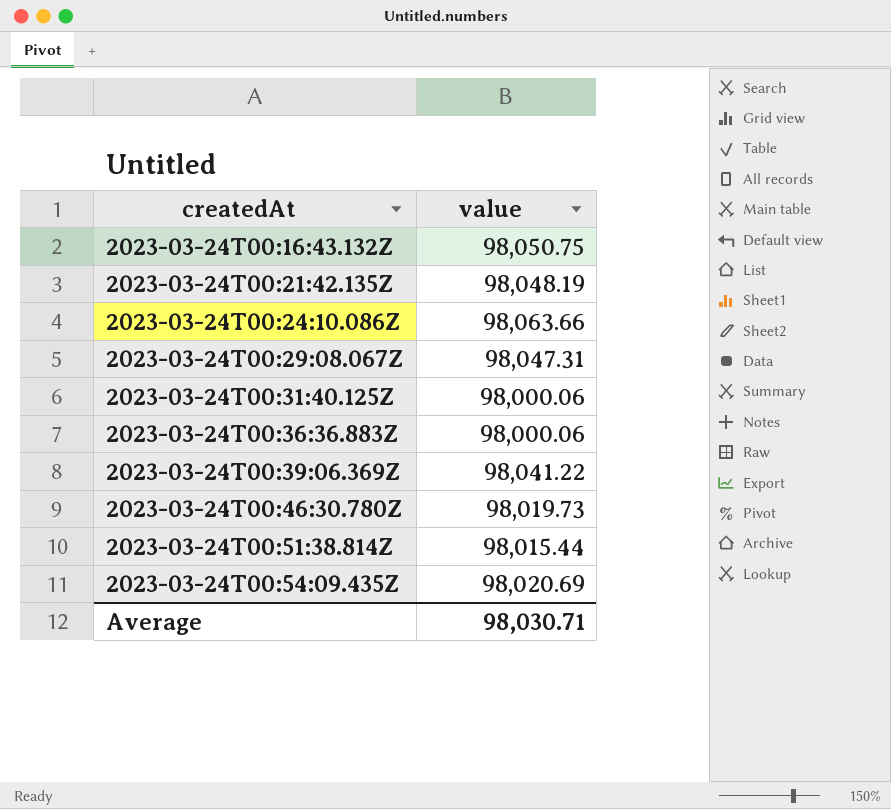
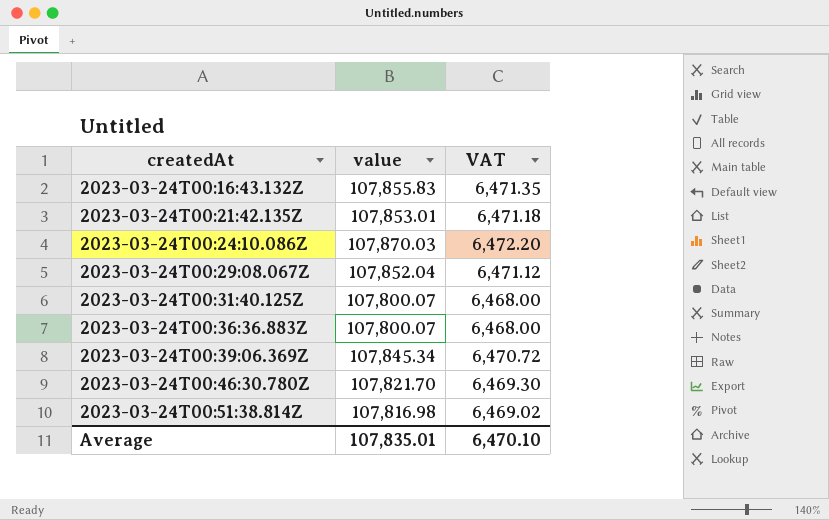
column VAT | formula: none -> [value] * 0.06
row 2023-03-24T00:54:09.435Z: 98,020.69 -> none
2023-03-24T00:16:43.132Z | value: 98,050.75 -> 107,855.83
2023-03-24T00:21:42.135Z | value: 98,048.19 -> 107,853.01
2023-03-24T00:24:10.086Z | value: 98,063.66 -> 107,870.03
2023-03-24T00:29:08.067Z | value: 98,047.31 -> 107,852.04
2023-03-24T00:31:40.125Z | value: 98,000.06 -> 107,800.07
2023-03-24T00:36:36.883Z | value: 98,000.06 -> 107,800.07
2023-03-24T00:39:06.369Z | value: 98,041.22 -> 107,845.34
2023-03-24T00:46:30.780Z | value: 98,019.73 -> 107,821.70
2023-03-24T00:51:38.814Z | value: 98,015.44 -> 107,816.98
Average | value: 98,030.71 -> 107,835.01

